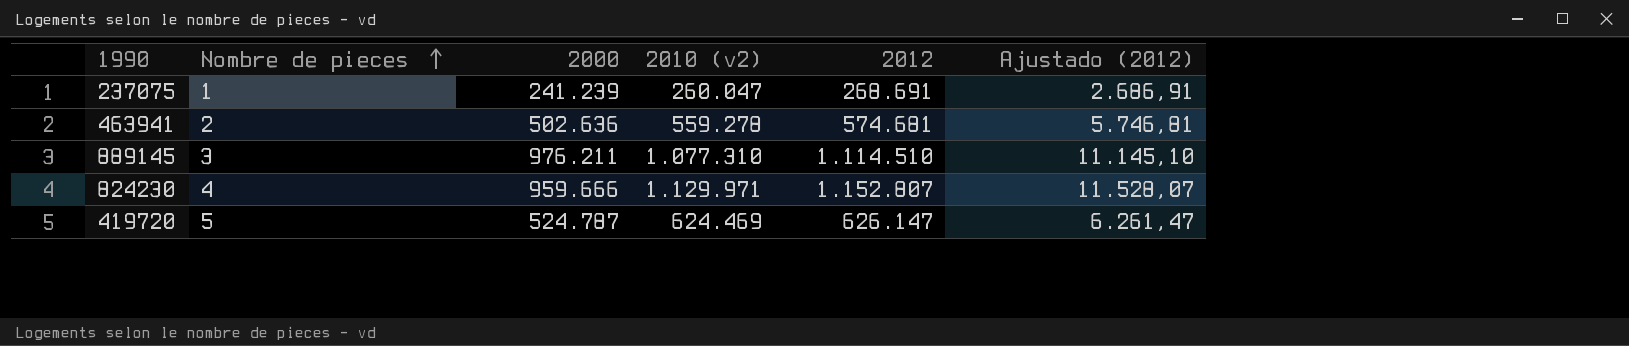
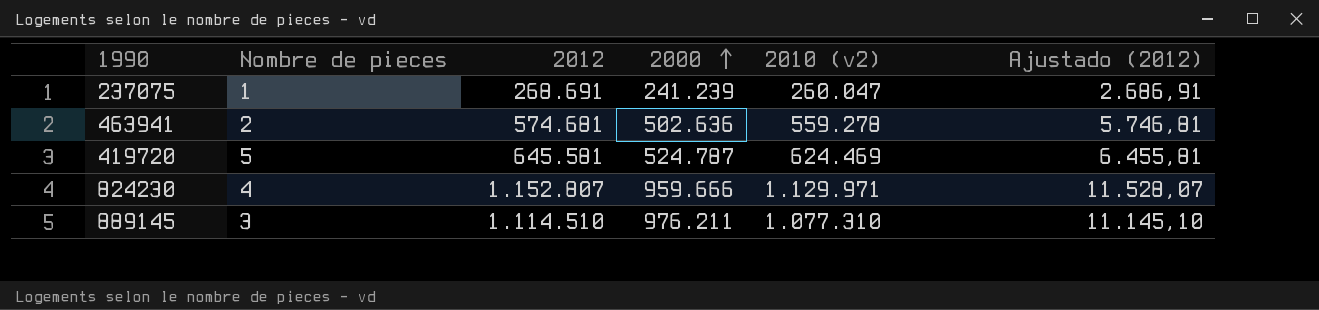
row order: Nombre de pieces ascending -> 2000 ascending
column 2012 | position: 5 -> 3
419720 | 2012: 626.147 -> 645.581
419720 | Ajustado (2012): 6.261,47 -> 6.455,81

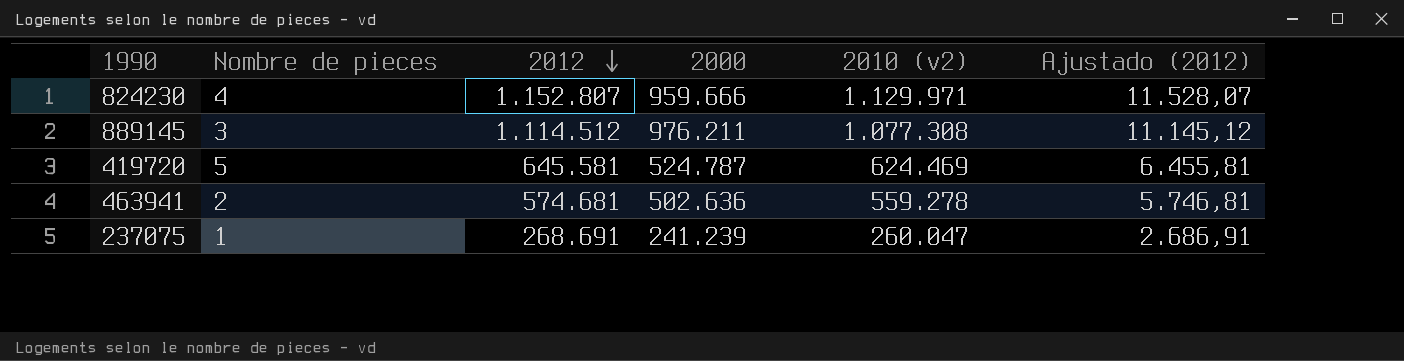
row order: 2000 ascending -> 2012 descending
889145 | 2012: 1.114.510 -> 1.114.512
889145 | 2010 (v2): 1.077.310 -> 1.077.308
889145 | Ajustado (2012): 11.145,10 -> 11.145,12

